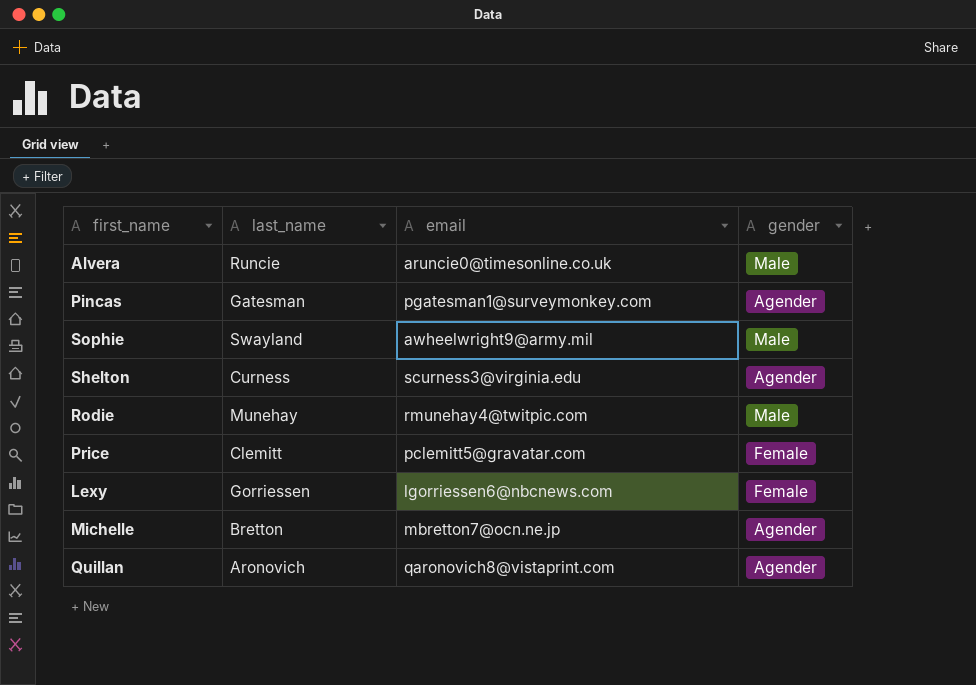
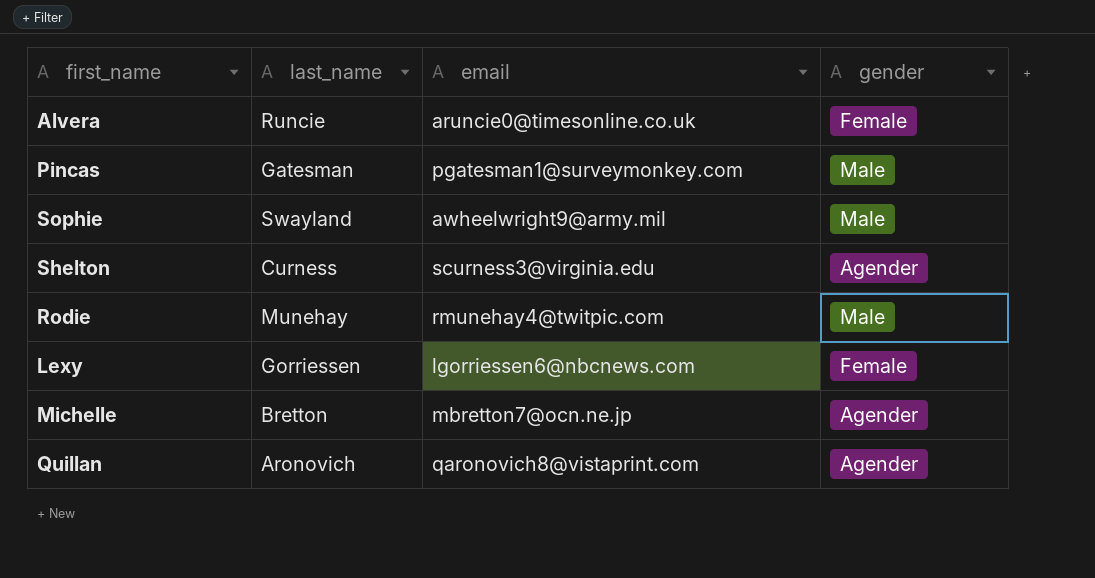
row Price: Clemitt | pclemitt5@gravatar.com | Female -> none
Alvera | gender: Male -> Female
Pincas | gender: Agender -> Male

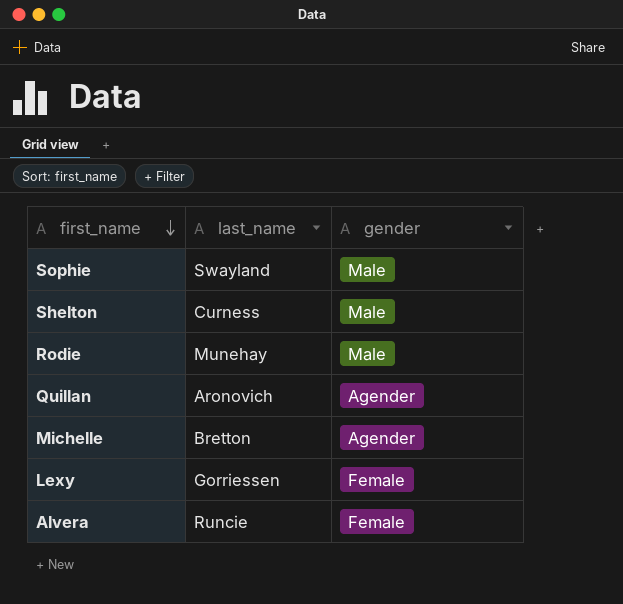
row order: none -> first_name descending
column email | position: 3 -> none
row Pincas: Gatesman | pgatesman1@surveymonkey.com | Male -> none
Shelton | gender: Agender -> Male

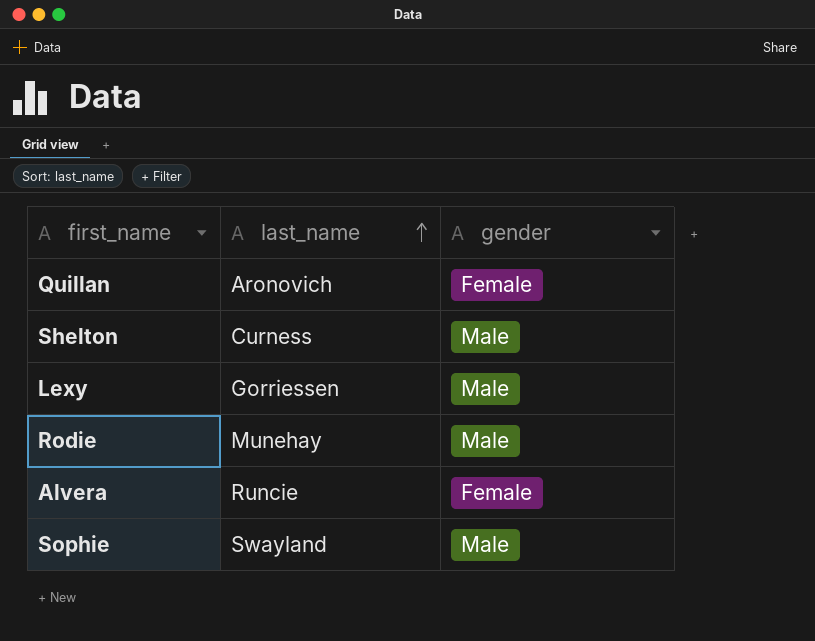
row order: first_name descending -> last_name ascending
row Michelle: Bretton | Agender -> none
Quillan | gender: Agender -> Female
Lexy | gender: Female -> Male

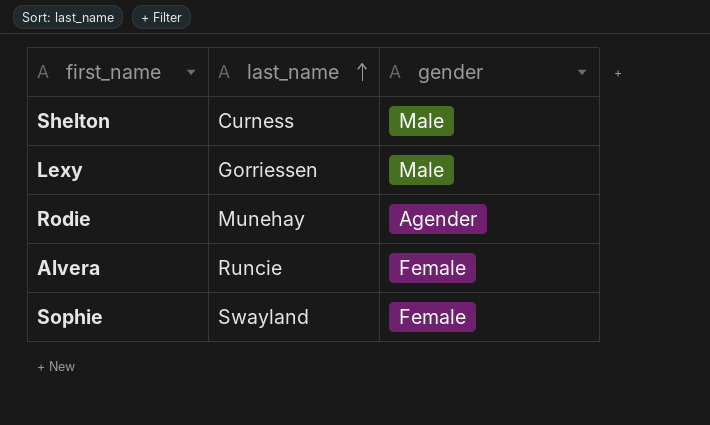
row Quillan: Aronovich | Female -> none
Rodie | gender: Male -> Agender
Sophie | gender: Male -> Female

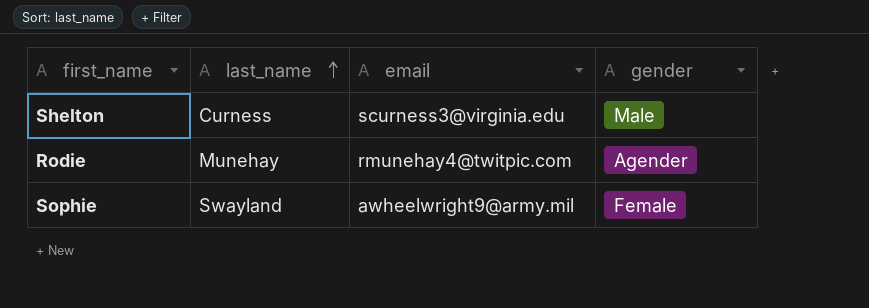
column email | position: none -> 3
row Lexy: Gorriessen | Male -> none
row Alvera: Runcie | Female -> none

